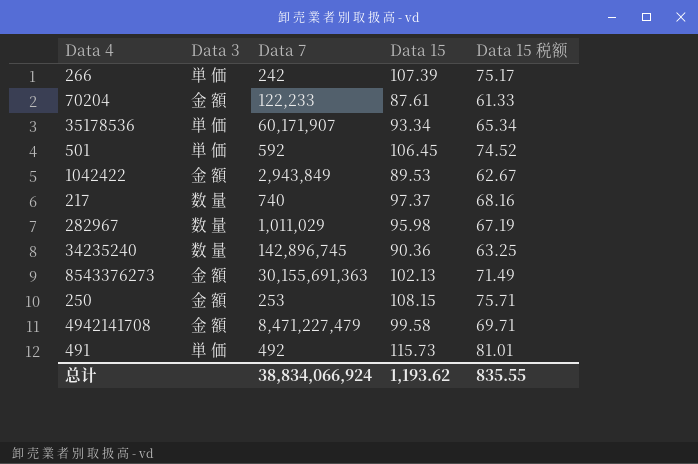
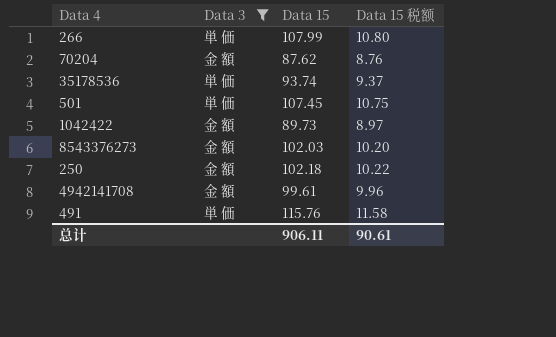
filter: none -> Data 3 != 数 量
column Data 7 | position: 3 -> none
column Data 15 税额 | formula: [Data 15] * 0.7 -> [Data 15] * 0.1
266 | Data 15: 107.39 -> 107.99
70204 | Data 15: 87.61 -> 87.62
35178536 | Data 15: 93.34 -> 93.74
501 | Data 15: 106.45 -> 107.45
1042422 | Data 15: 89.53 -> 89.73
8543376273 | Data 15: 102.13 -> 102.03
250 | Data 15: 108.15 -> 102.18
4942141708 | Data 15: 99.58 -> 99.61
491 | Data 15: 115.73 -> 115.76
总计 | Data 15: 1,193.62 -> 906.11
总计 | Data 15 税额: 835.55 -> 90.61

